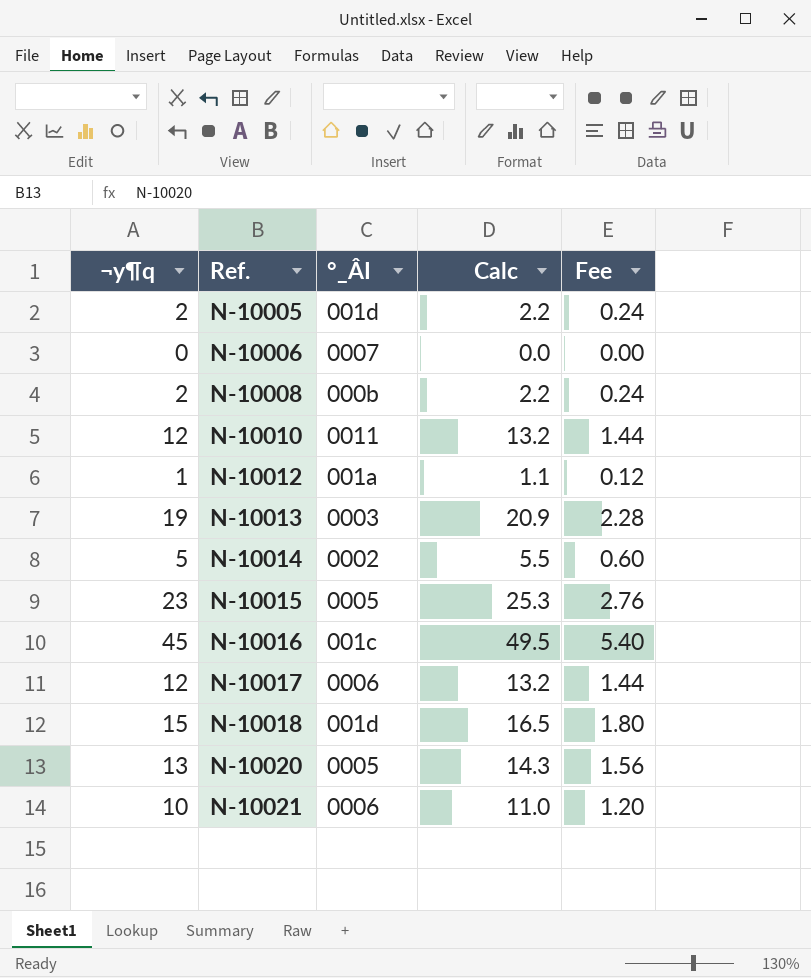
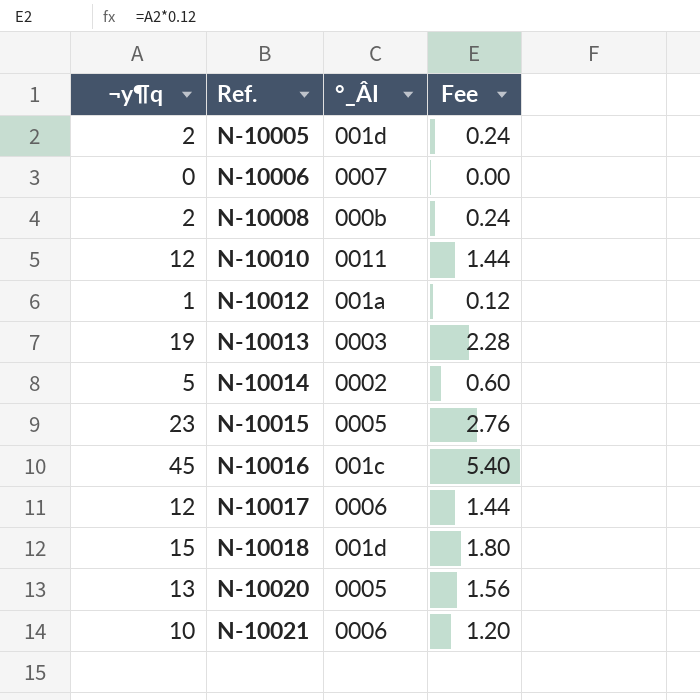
column Calc | formula: [¬y¶q] * 1.1 -> none

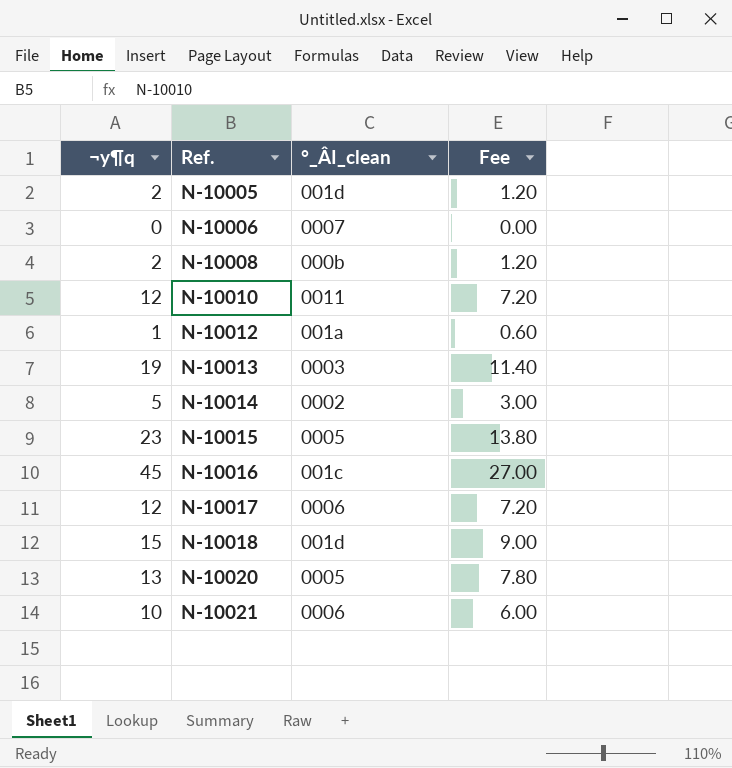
column name: °_ÂI -> °_ÂI_clean
column Fee | formula: [¬y¶q] * 0.12 -> [¬y¶q] * 0.6

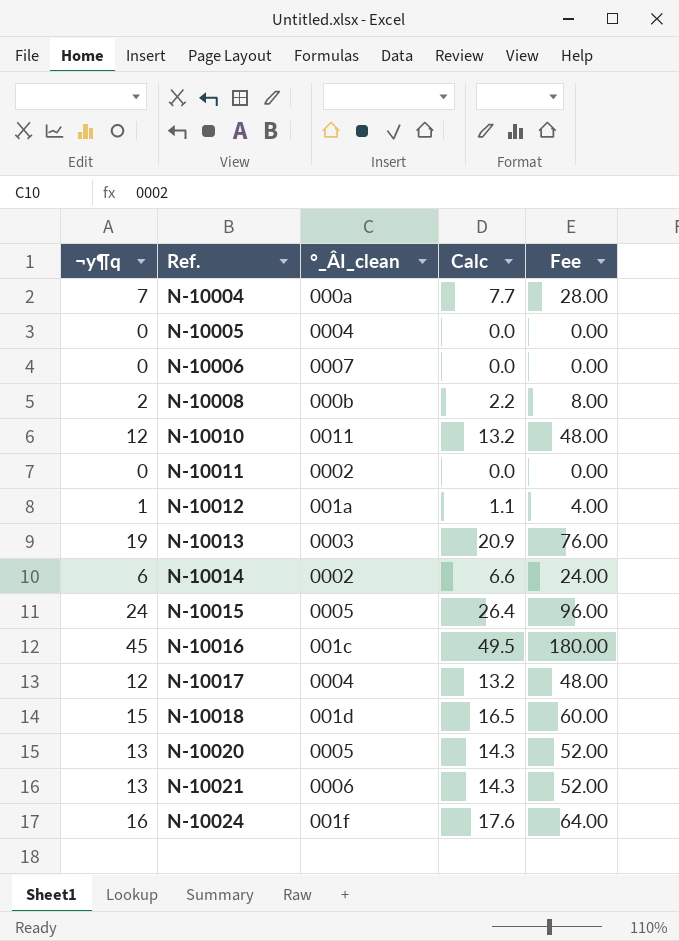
column Calc | formula: none -> [¬y¶q] * 1.1
column Fee | formula: [¬y¶q] * 0.6 -> [¬y¶q] * 4
row N-10004: none -> 7 | 000a | 7.7 | 28.00
N-10005 | ¬y¶q: 2 -> 0
N-10005 | °_ÂI_clean: 001d -> 0004
row N-10011: none -> 0 | 0002 | 0.0 | 0.00
N-10014 | ¬y¶q: 5 -> 6
N-10015 | ¬y¶q: 23 -> 24
N-10017 | °_ÂI_clean: 0006 -> 0004
N-10021 | ¬y¶q: 10 -> 13
row N-10024: none -> 16 | 001f | 17.6 | 64.00

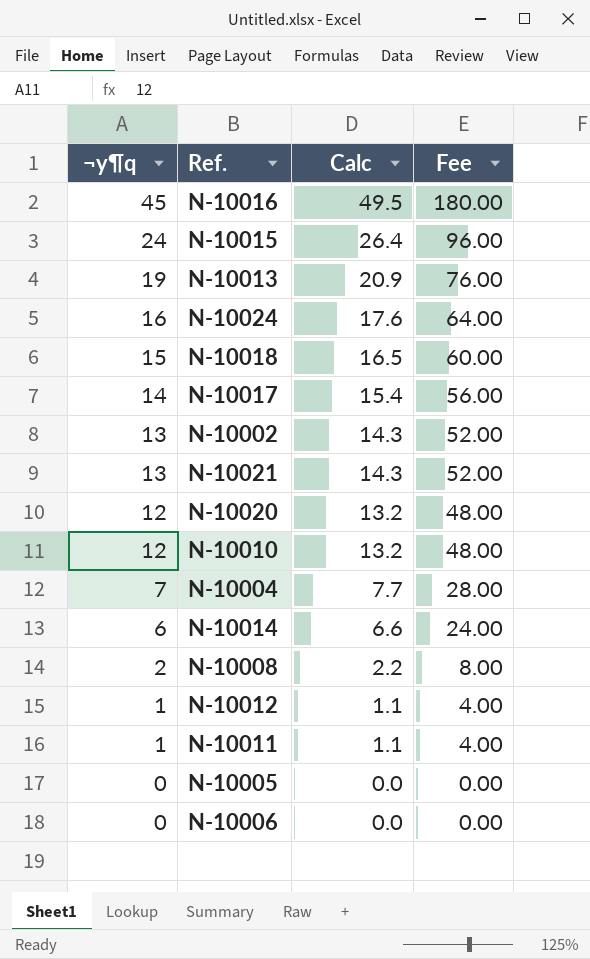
row order: Ref. ascending -> ¬y¶q descending
column °_ÂI_clean | position: 3 -> none
N-10017 | ¬y¶q: 12 -> 14
N-10017 | Calc: 13.2 -> 15.4
N-10017 | Fee: 48.00 -> 56.00
row N-10002: none -> 13 | 14.3 | 52.00
N-10020 | ¬y¶q: 13 -> 12
N-10020 | Calc: 14.3 -> 13.2
N-10020 | Fee: 52.00 -> 48.00
N-10011 | ¬y¶q: 0 -> 1
N-10011 | Calc: 0.0 -> 1.1
N-10011 | Fee: 0.00 -> 4.00

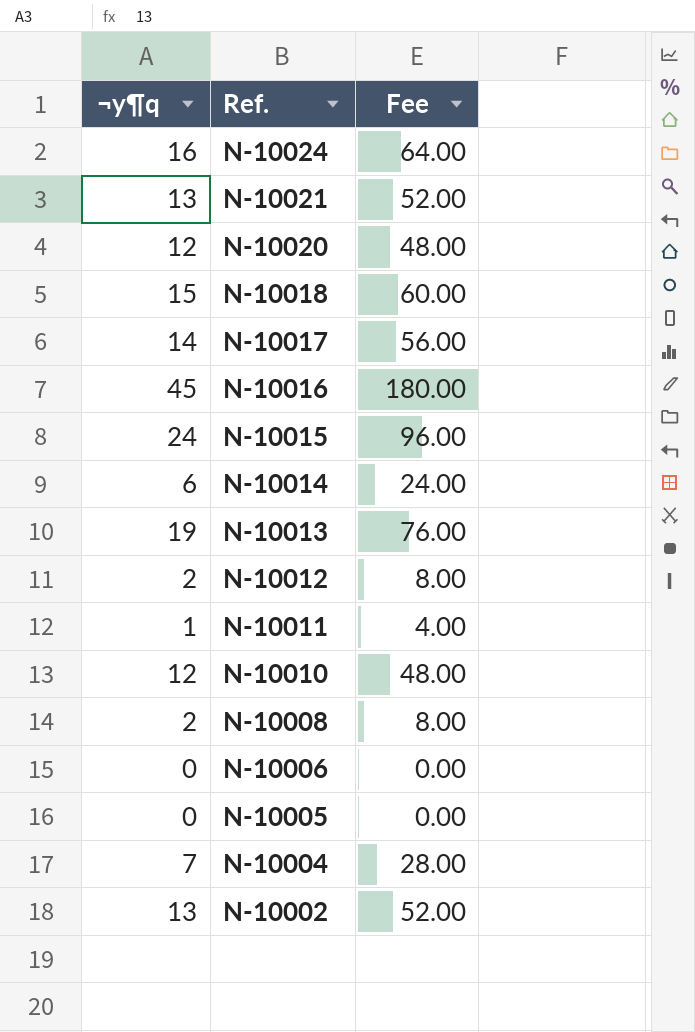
row order: ¬y¶q descending -> Ref. descending
column Calc | formula: [¬y¶q] * 1.1 -> none
N-10012 | ¬y¶q: 1 -> 2
N-10012 | Fee: 4.00 -> 8.00

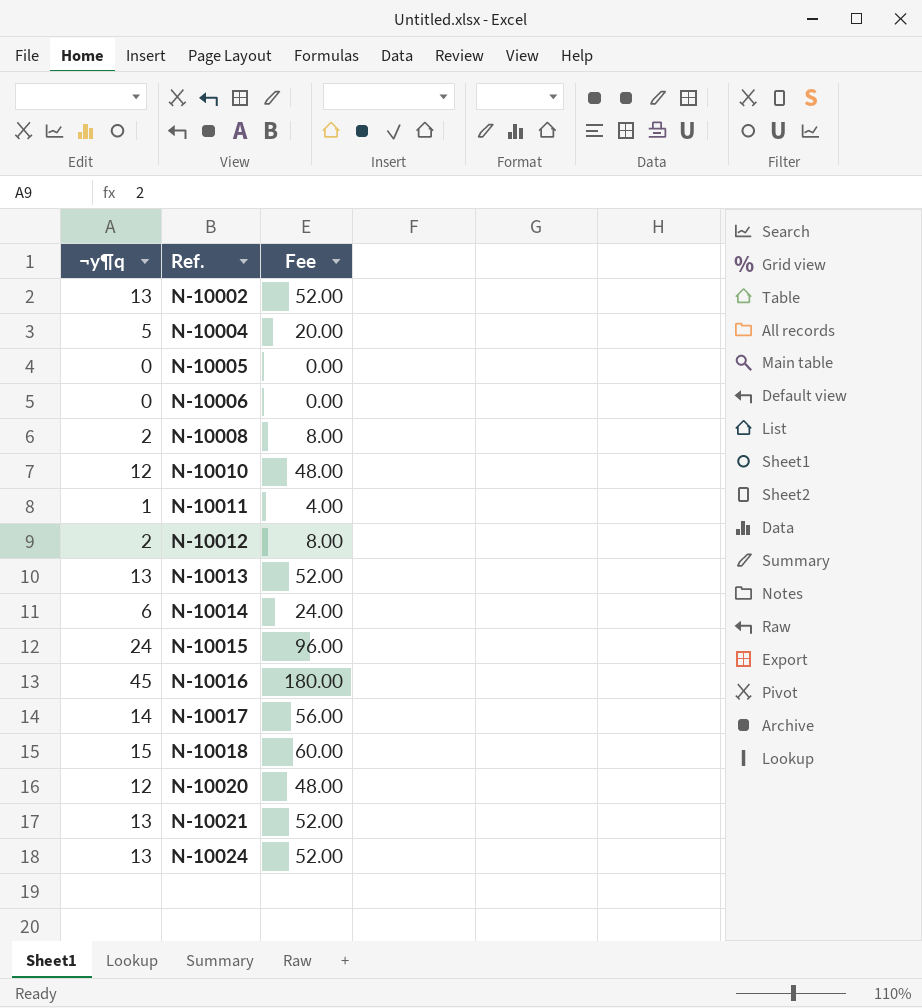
row order: Ref. descending -> Ref. ascending
N-10004 | ¬y¶q: 7 -> 5
N-10004 | Fee: 28.00 -> 20.00
N-10013 | ¬y¶q: 19 -> 13
N-10013 | Fee: 76.00 -> 52.00
N-10024 | ¬y¶q: 16 -> 13
N-10024 | Fee: 64.00 -> 52.00

